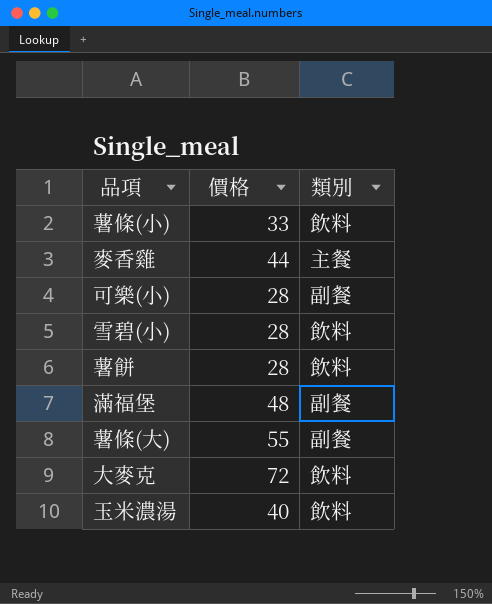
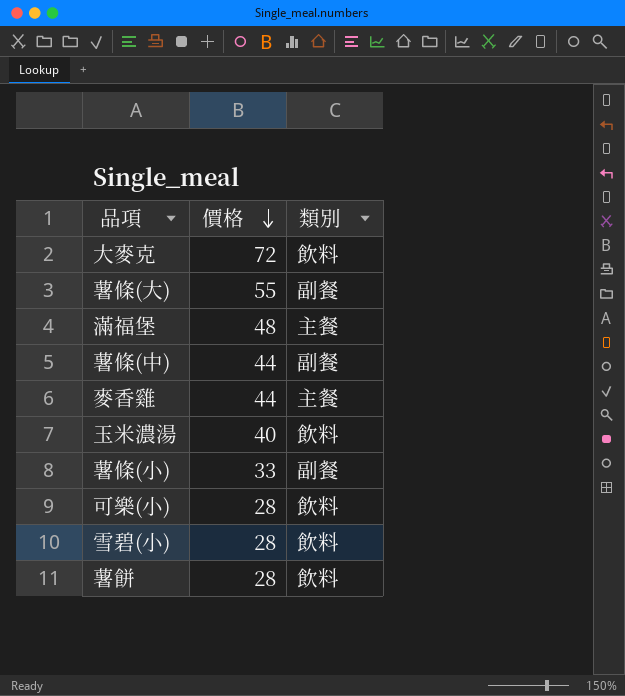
row order: none -> 價格 descending
滿福堡 | 類別: 副餐 -> 主餐
row 薯條(中): none -> 44 | 副餐
薯條(小) | 類別: 飲料 -> 副餐
可樂(小) | 類別: 副餐 -> 飲料

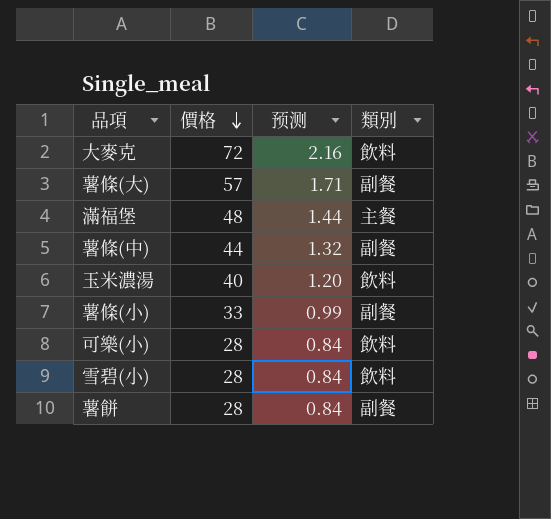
column 预测 | formula: none -> [價格] * 0.03
row 麥香雞: 44 | 主餐 -> none
薯條(大) | 價格: 55 -> 57
薯餅 | 類別: 飲料 -> 副餐

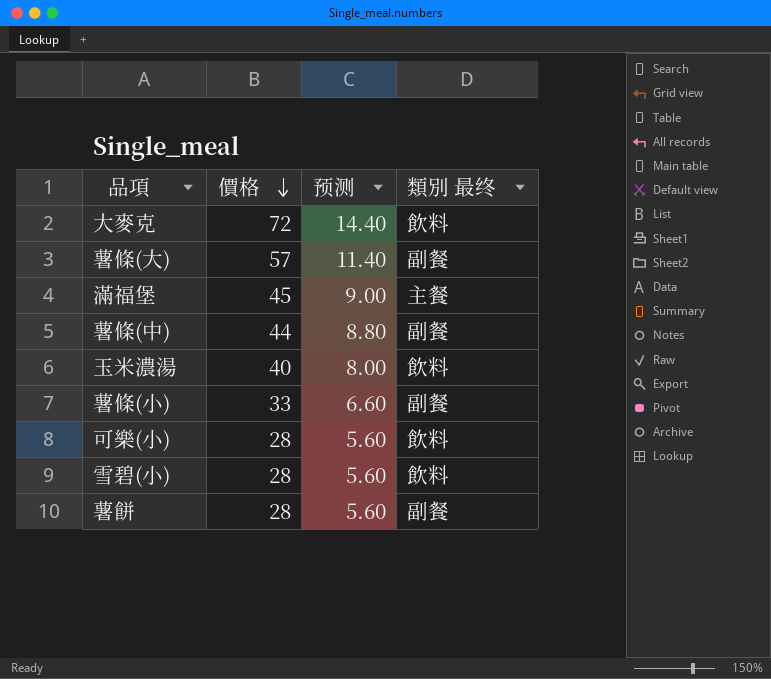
column 预测 | formula: [價格] * 0.03 -> [價格] * 0.2
column name: 類別 -> 類別 最终
滿福堡 | 價格: 48 -> 45

